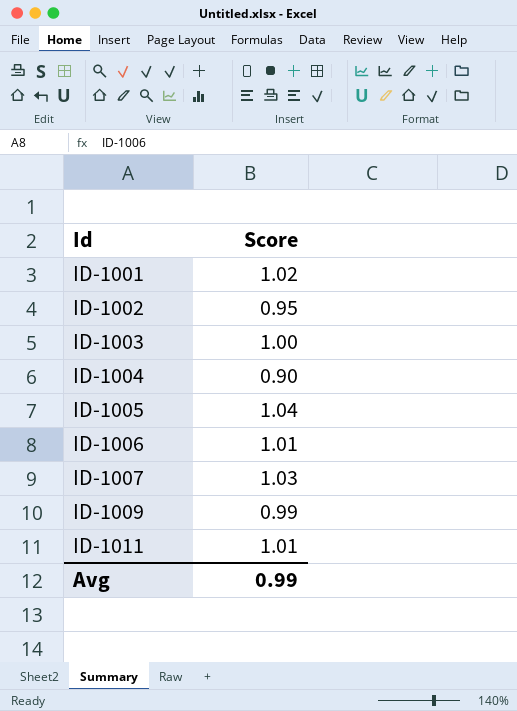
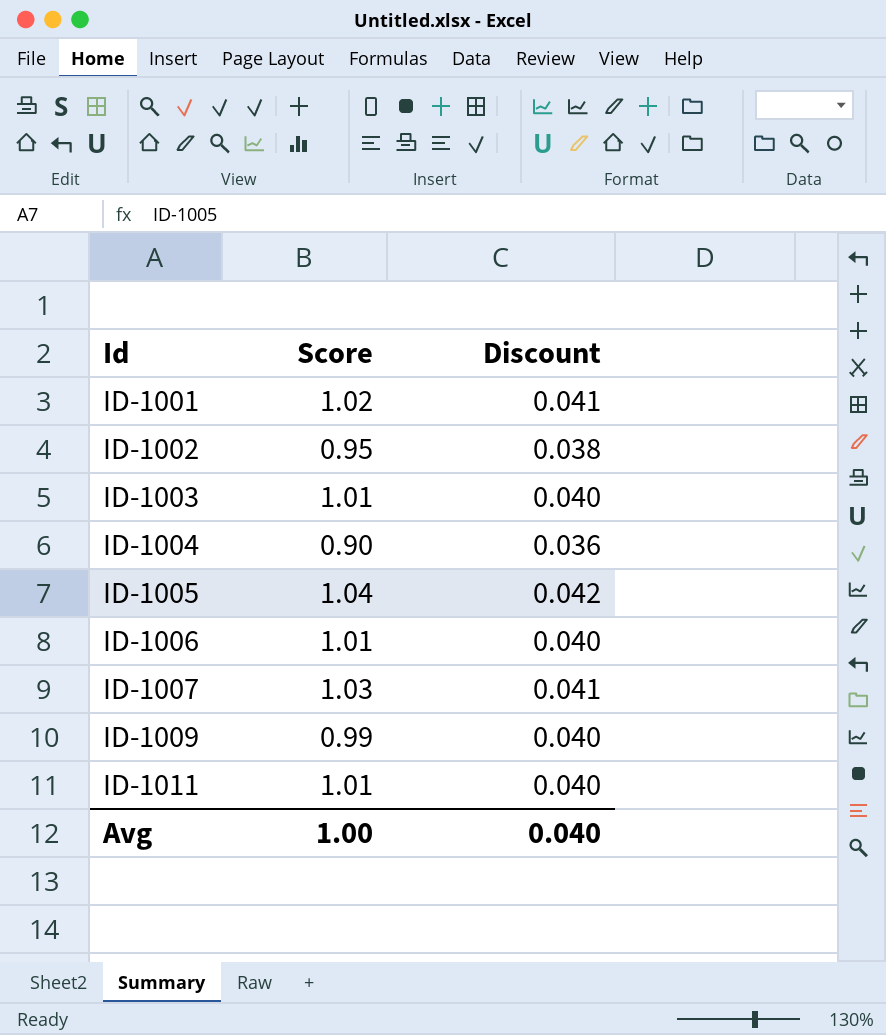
column Discount | formula: none -> [Score] * 0.04
ID-1003 | Score: 1.00 -> 1.01
Avg | Score: 0.99 -> 1.00

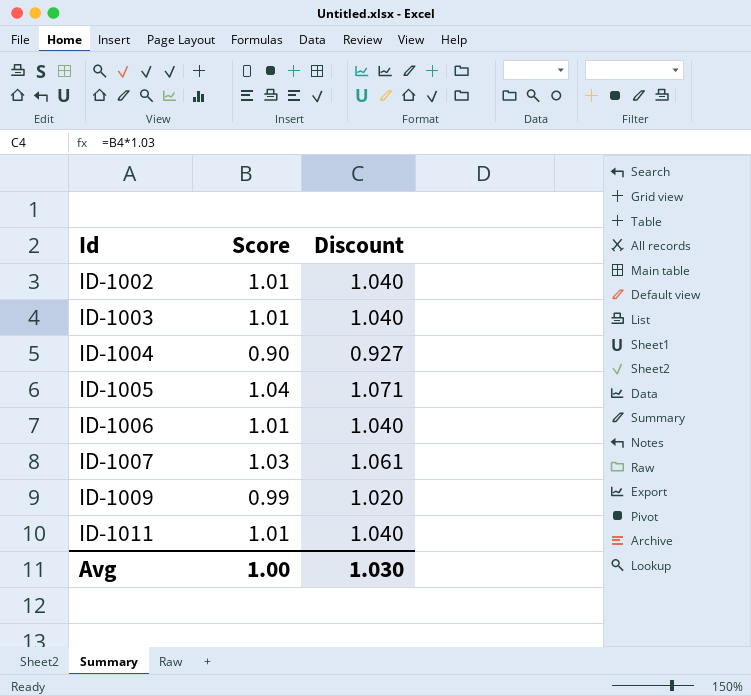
column Discount | formula: [Score] * 0.04 -> [Score] * 1.03
row ID-1001: 1.02 | 0.041 -> none
ID-1002 | Score: 0.95 -> 1.01
Avg | Discount: 0.040 -> 1.030

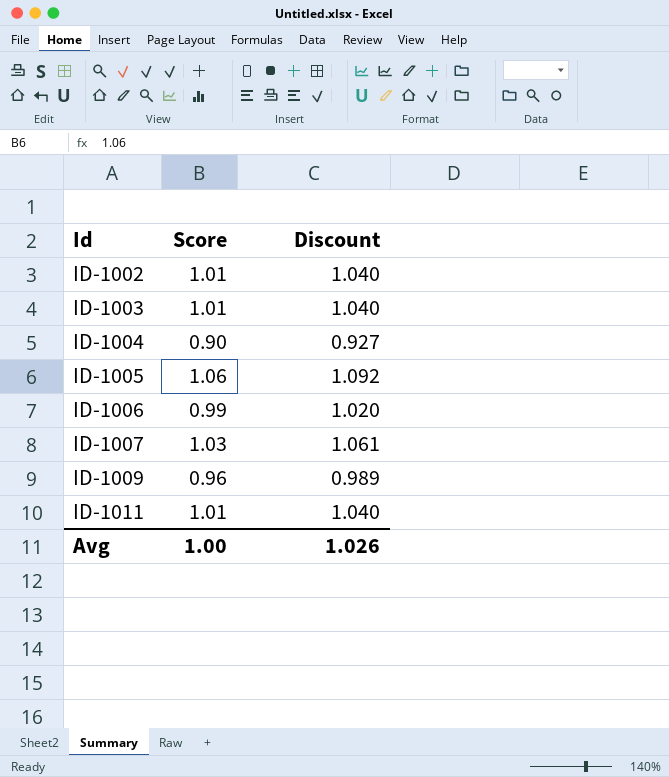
ID-1005 | Score: 1.04 -> 1.06
ID-1005 | Discount: 1.071 -> 1.092
ID-1006 | Score: 1.01 -> 0.99
ID-1006 | Discount: 1.040 -> 1.020
ID-1009 | Score: 0.99 -> 0.96
ID-1009 | Discount: 1.020 -> 0.989
Avg | Discount: 1.030 -> 1.026

